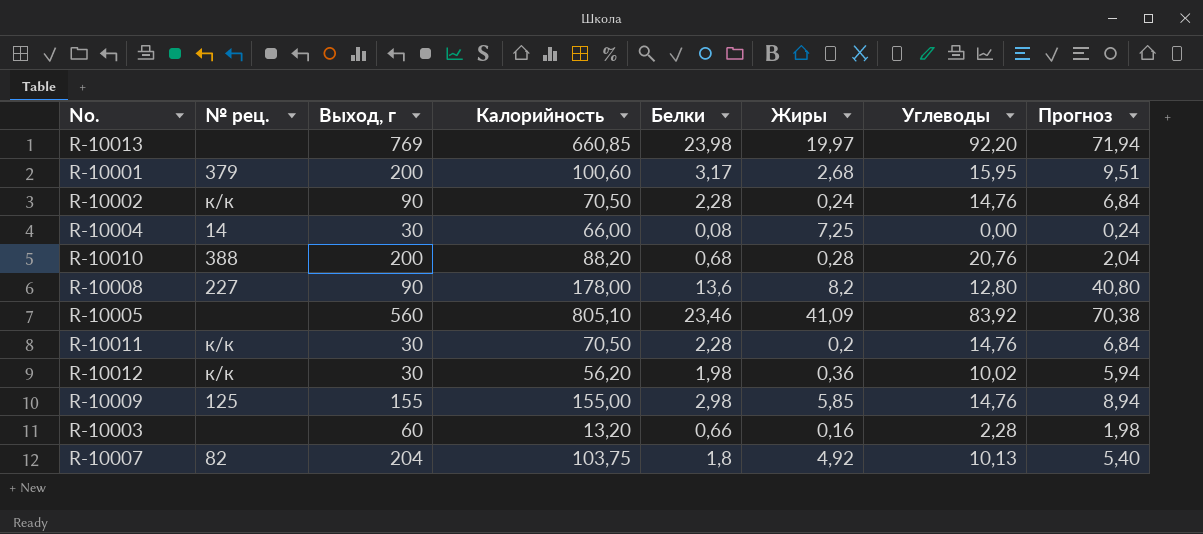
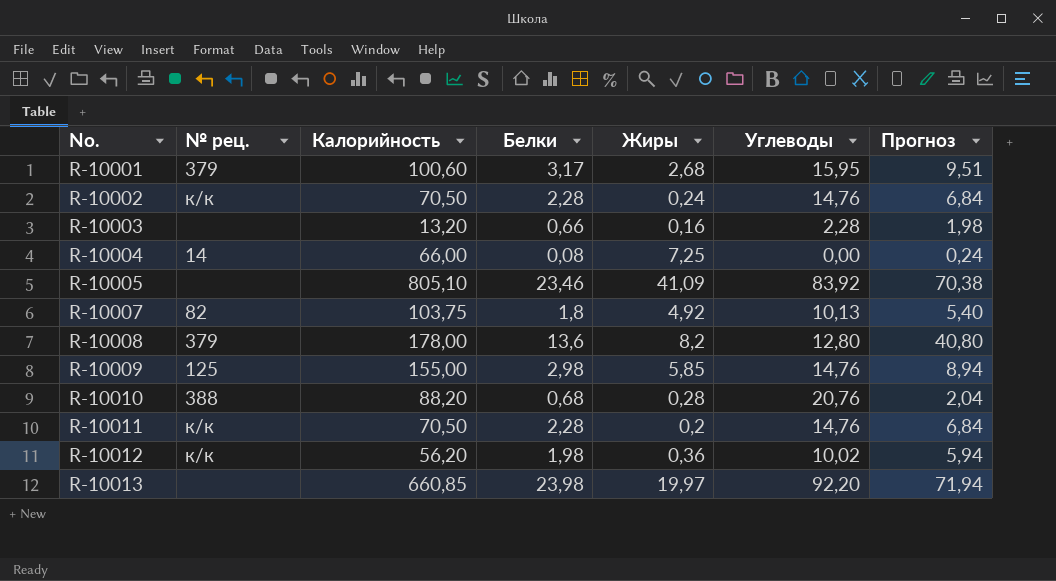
row order: none -> No. ascending
column Выход, г | position: 3 -> none
R-10008 | № рец.: 227 -> 379

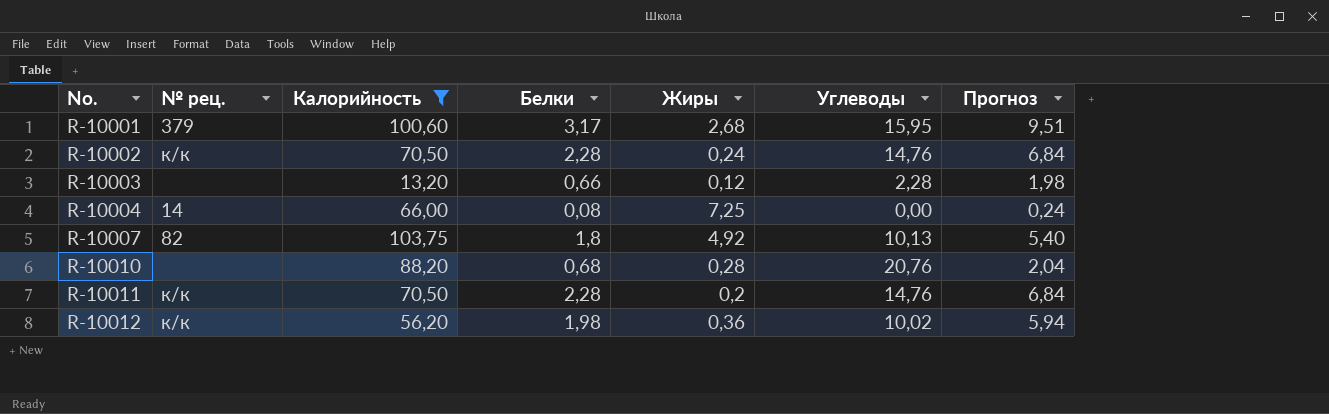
filter: none -> Калорийность <= 103,75
R-10003 | Жиры: 0,16 -> 0,12
R-10010 | № рец.: 388 -> none

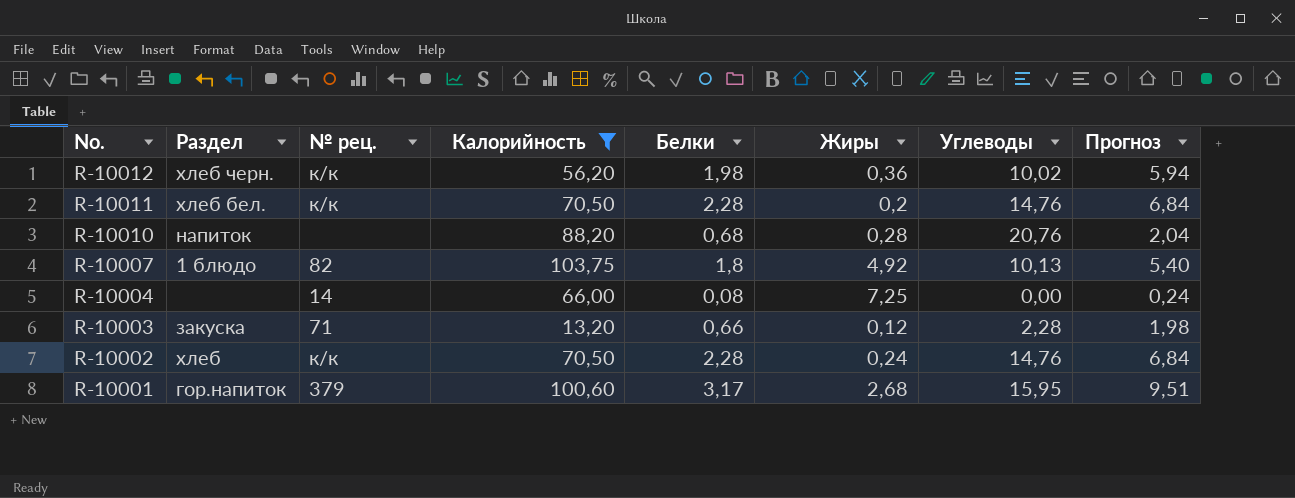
row order: No. ascending -> No. descending
column Раздел | position: none -> 2
R-10003 | № рец.: none -> 71

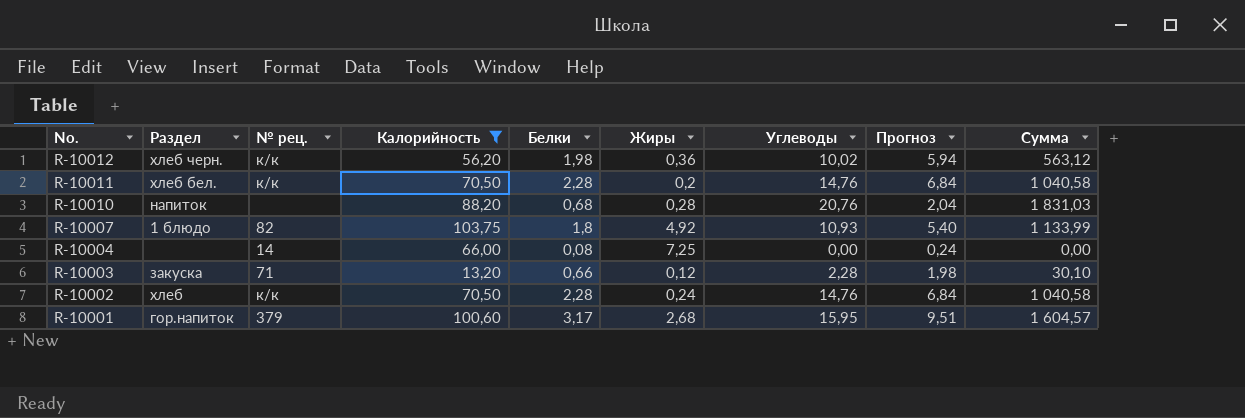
column Сумма | formula: none -> [Калорийность] * [Углеводы]
R-10007 | Углеводы: 10,13 -> 10,93

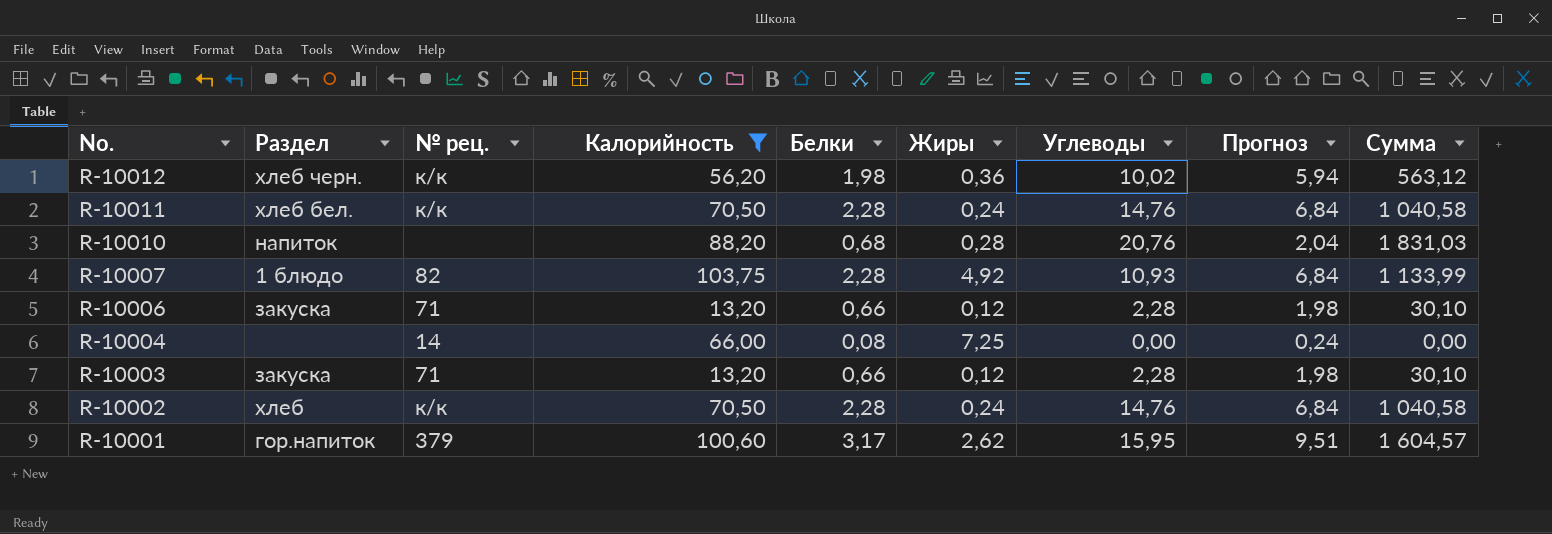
R-10011 | Жиры: 0,2 -> 0,24
R-10007 | Белки: 1,8 -> 2,28
R-10007 | Прогноз: 5,40 -> 6,84
row R-10006: none -> закуска | 71 | 13,20 | 0,66 | 0,12 | 2,28 | 1,98 | 30,10
R-10001 | Жиры: 2,68 -> 2,62

